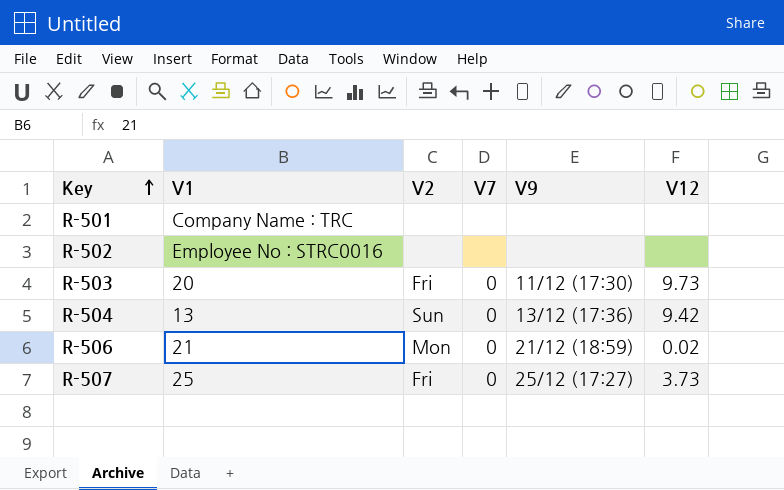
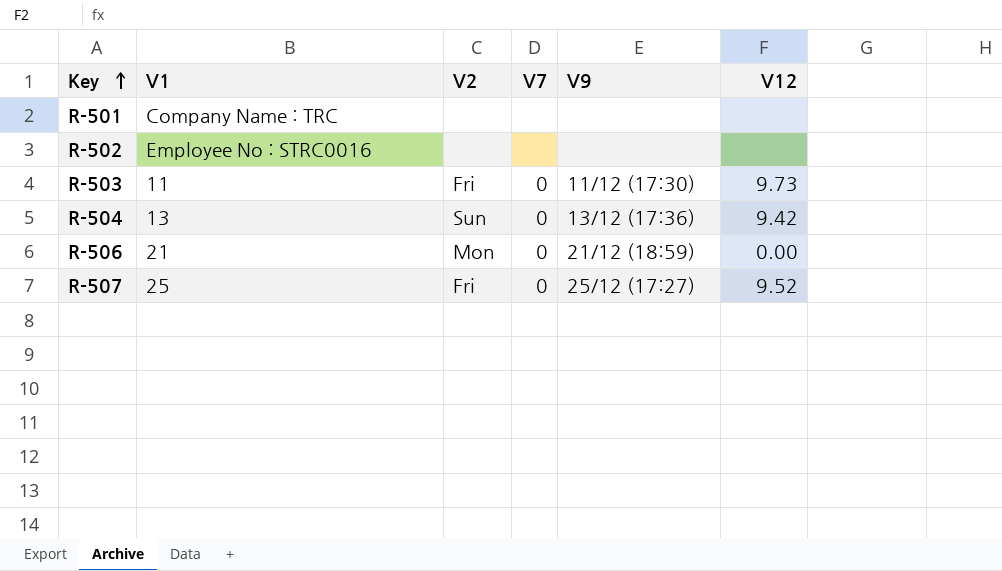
R-503 | V1: 20 -> 11
R-506 | V12: 0.02 -> 0.00
R-507 | V12: 3.73 -> 9.52

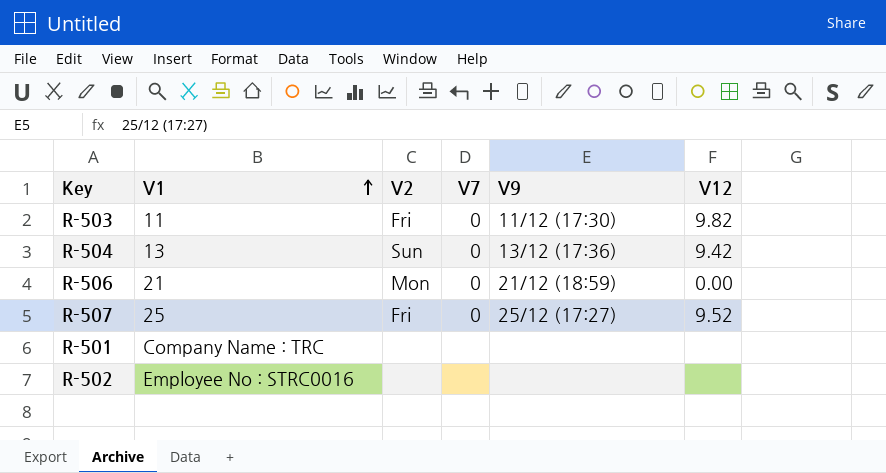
row order: Key ascending -> V1 ascending
R-503 | V12: 9.73 -> 9.82

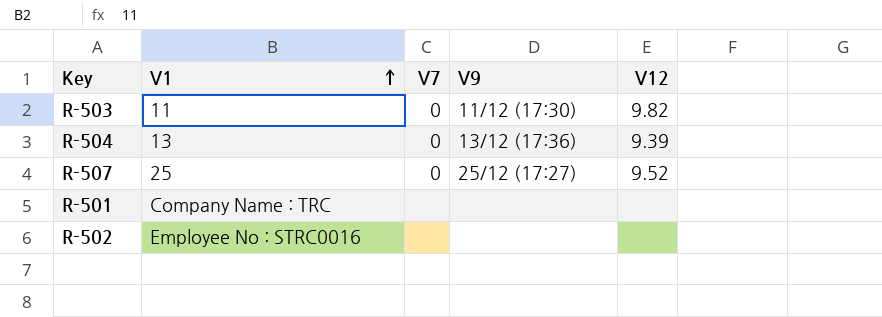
column V2 | position: 3 -> none
row R-506: 21 | Mon | 0 | 21/12 (18:59) | 0.00 -> none
R-504 | V12: 9.42 -> 9.39

